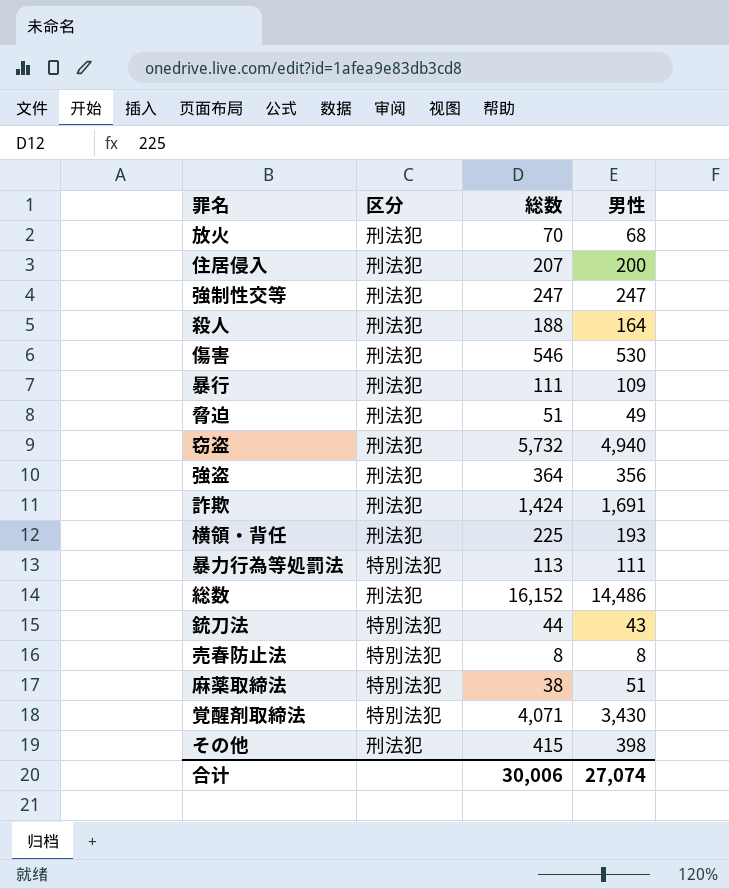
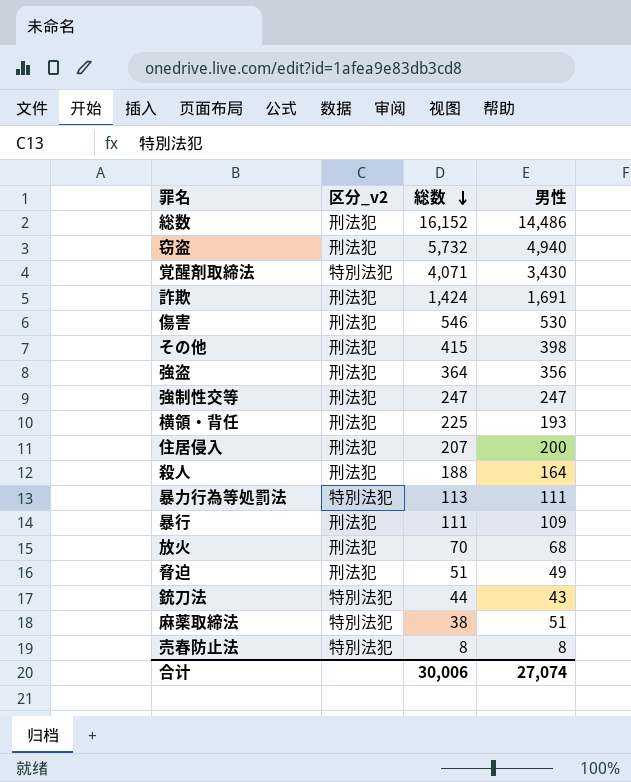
row order: none -> 総数 descending
column name: 区分 -> 区分_v2

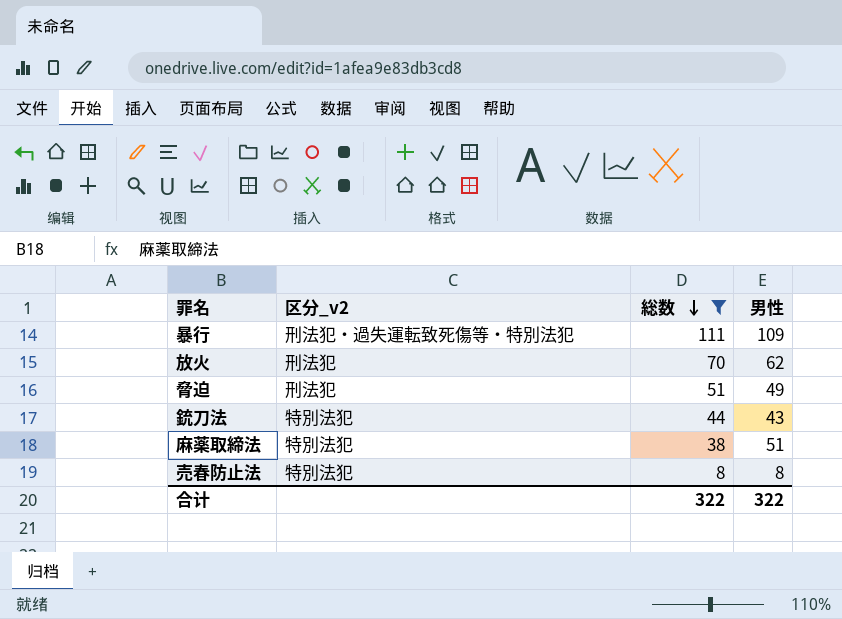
filter: none -> 総数 <= 111
暴行 | 区分_v2: 刑法犯 -> 刑法犯・過失運転致死傷等・特別法犯
放火 | 男性: 68 -> 62
合计 | 総数: 30,006 -> 322
合计 | 男性: 27,074 -> 322

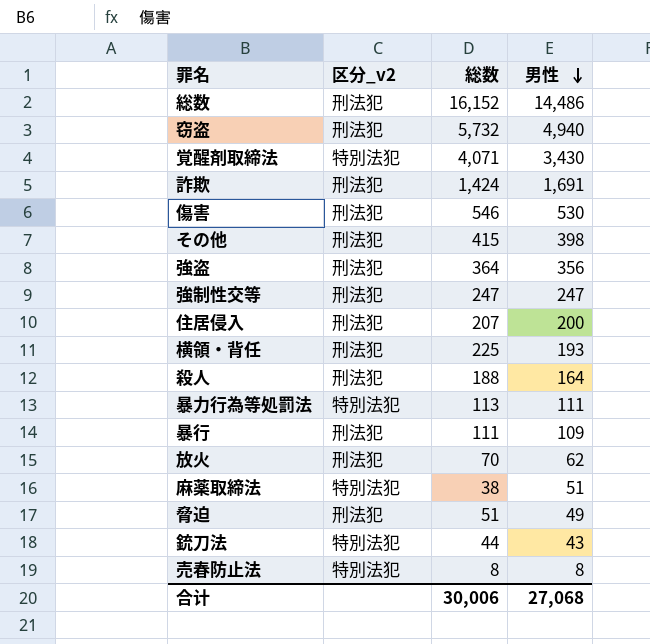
filter: 総数 <= 111 -> none
row order: 総数 descending -> 男性 descending
暴行 | 区分_v2: 刑法犯・過失運転致死傷等・特別法犯 -> 刑法犯
合计 | 総数: 322 -> 30,006
合计 | 男性: 322 -> 27,068

